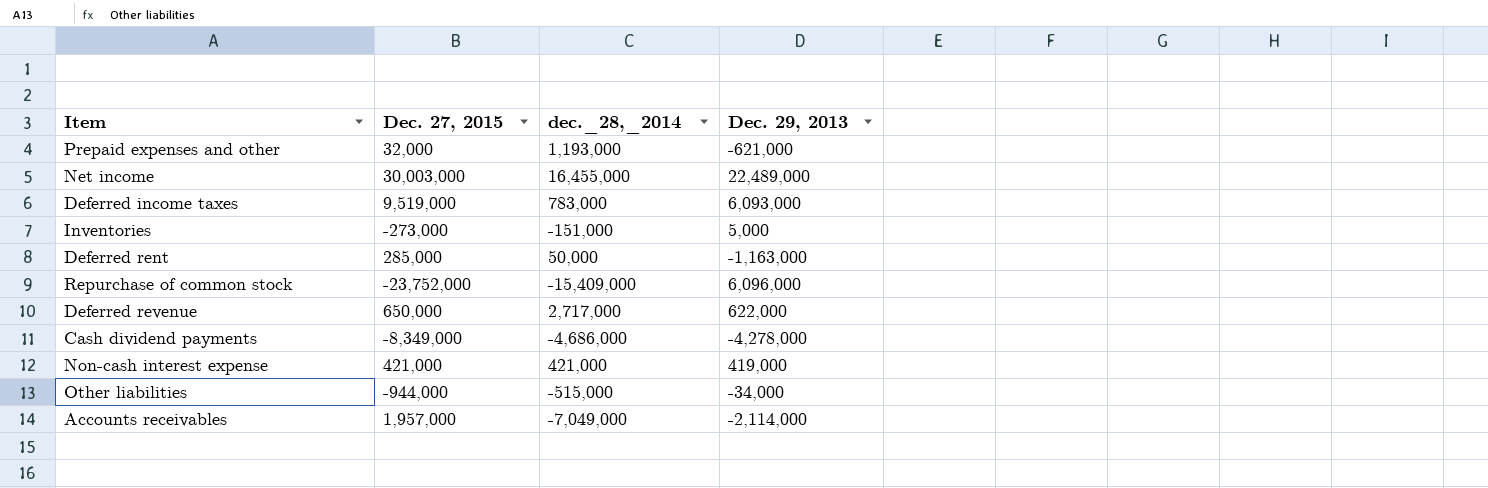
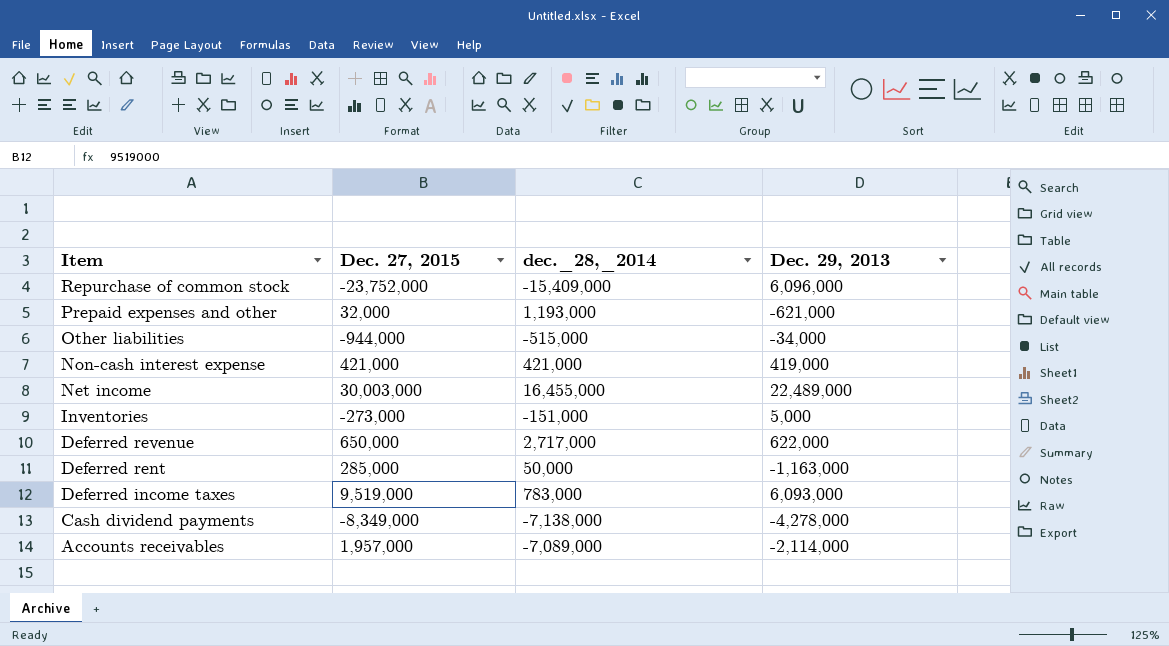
row order: none -> Item descending
Cash dividend payments | dec._28,_2014: -4,686,000 -> -7,138,000
Accounts receivables | dec._28,_2014: -7,049,000 -> -7,089,000

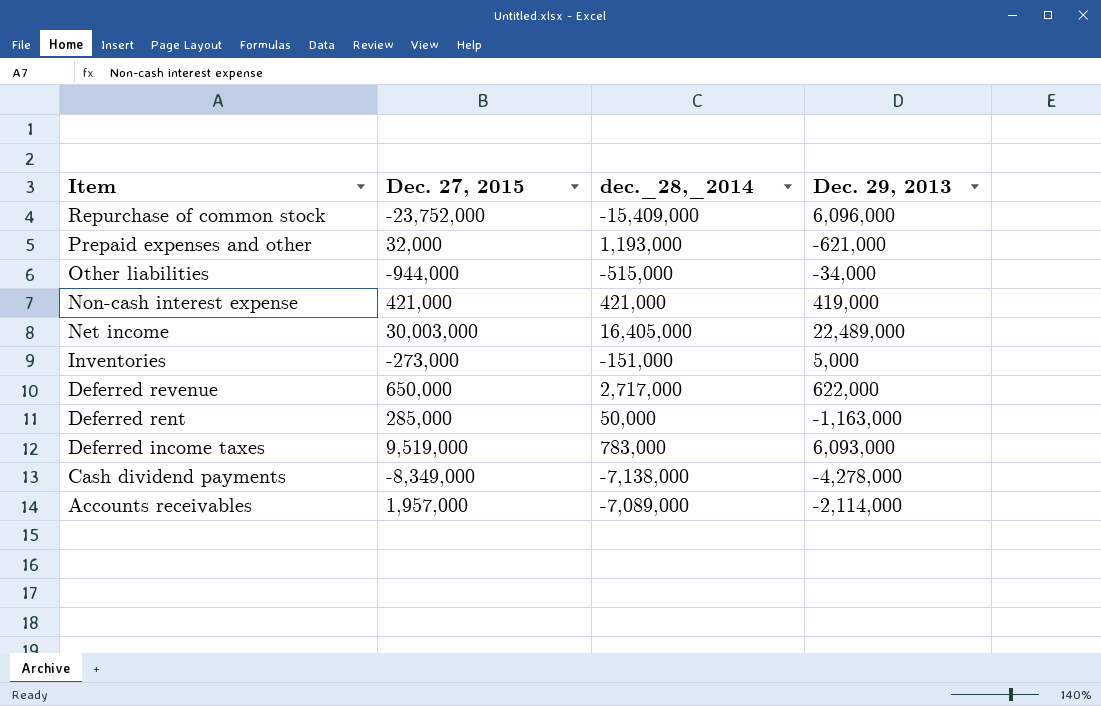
Net income | dec._28,_2014: 16,455,000 -> 16,405,000

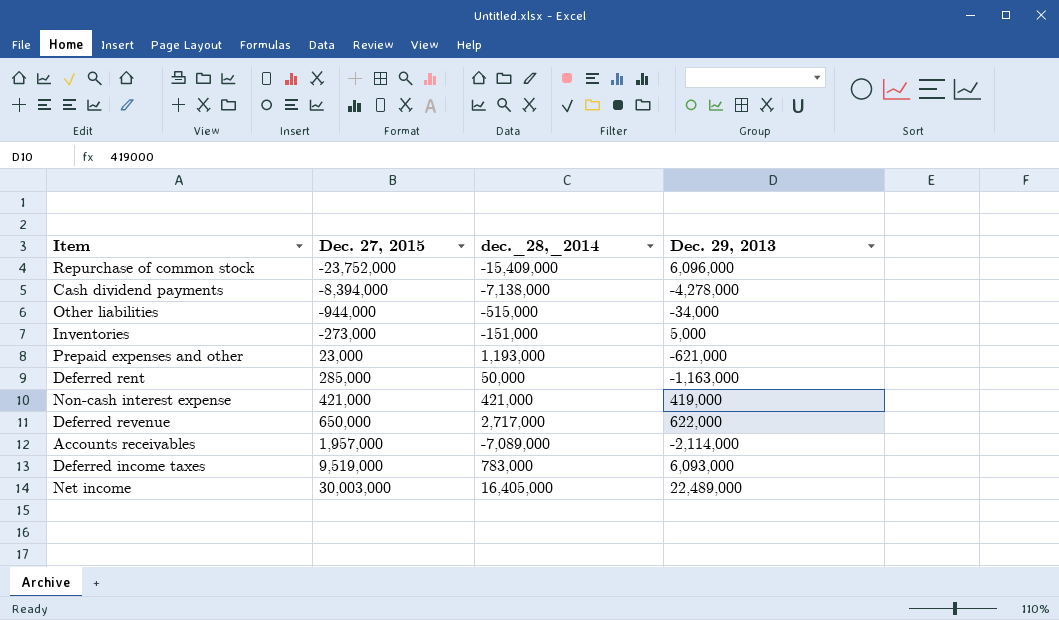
row order: Item descending -> Dec. 27, 2015 ascending
Cash dividend payments | Dec. 27, 2015: -8,349,000 -> -8,394,000
Prepaid expenses and other | Dec. 27, 2015: 32,000 -> 23,000

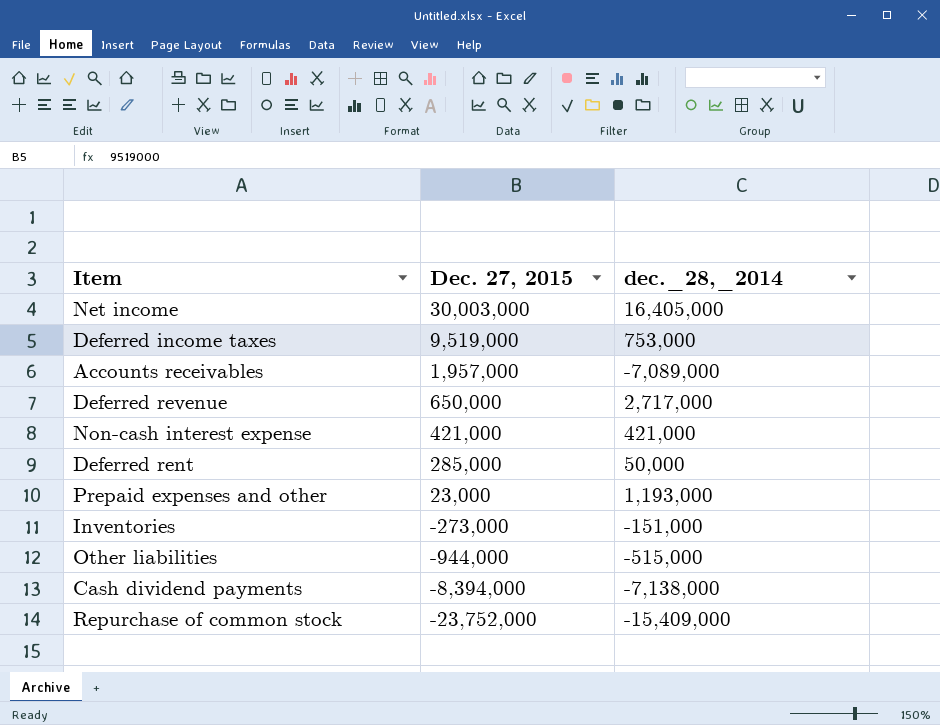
row order: Dec. 27, 2015 ascending -> Dec. 27, 2015 descending
column Dec. 29, 2013 | position: 4 -> none
Deferred income taxes | dec._28,_2014: 783,000 -> 753,000

